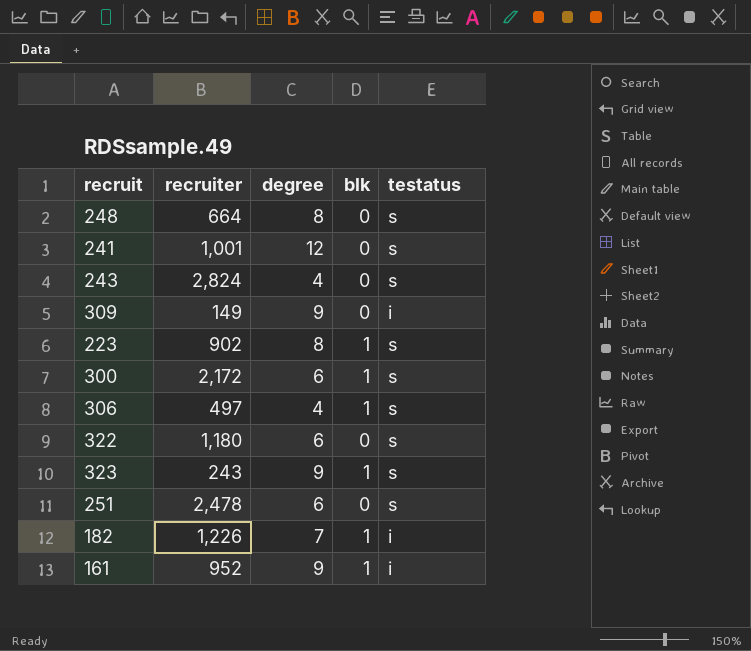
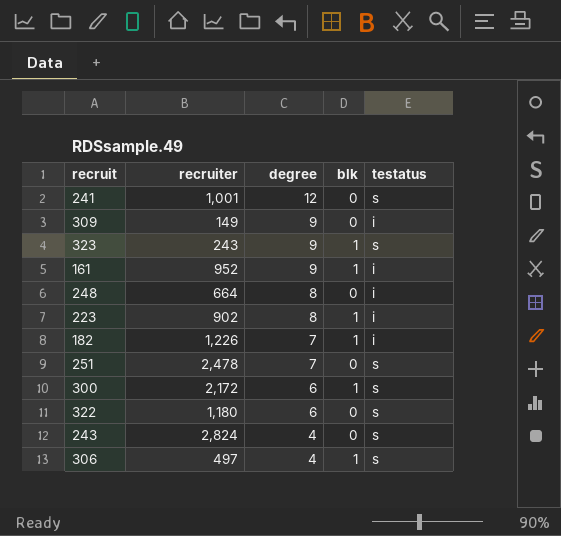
row order: none -> degree descending
248 | testatus: s -> i
223 | testatus: s -> i
251 | degree: 6 -> 7

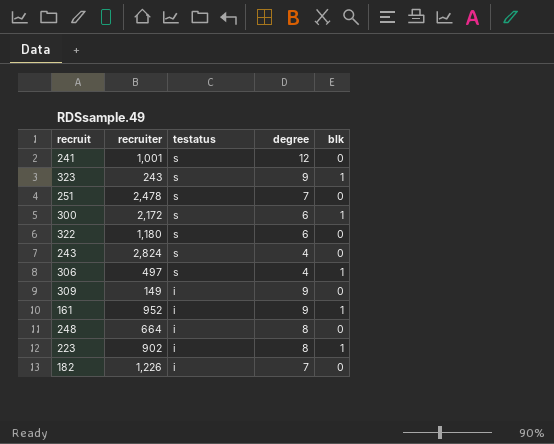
row order: degree descending -> testatus descending
column testatus | position: 5 -> 3
182 | blk: 1 -> 0

